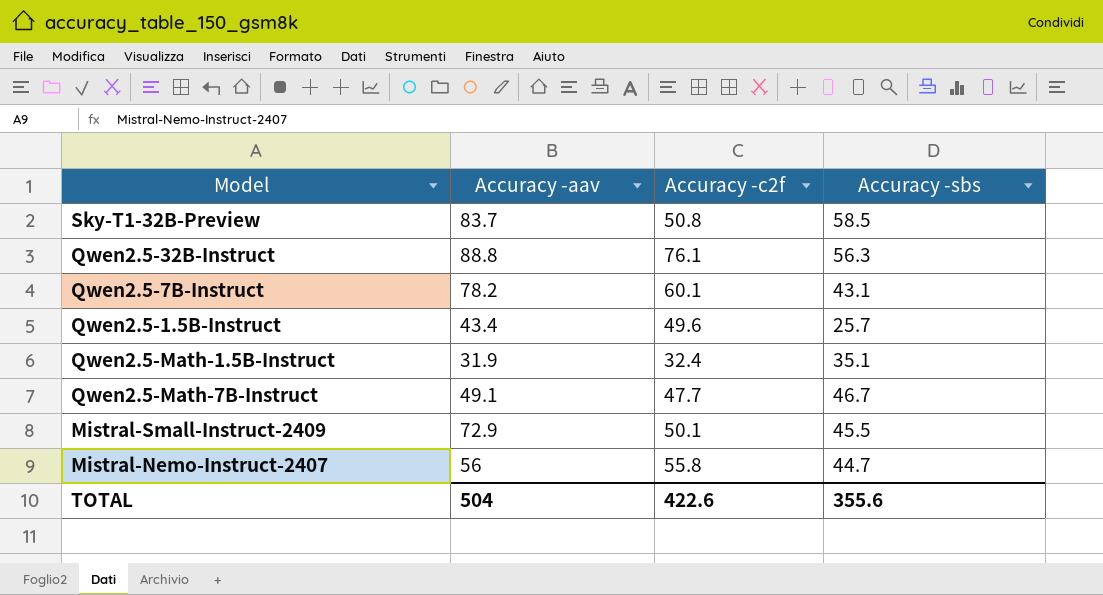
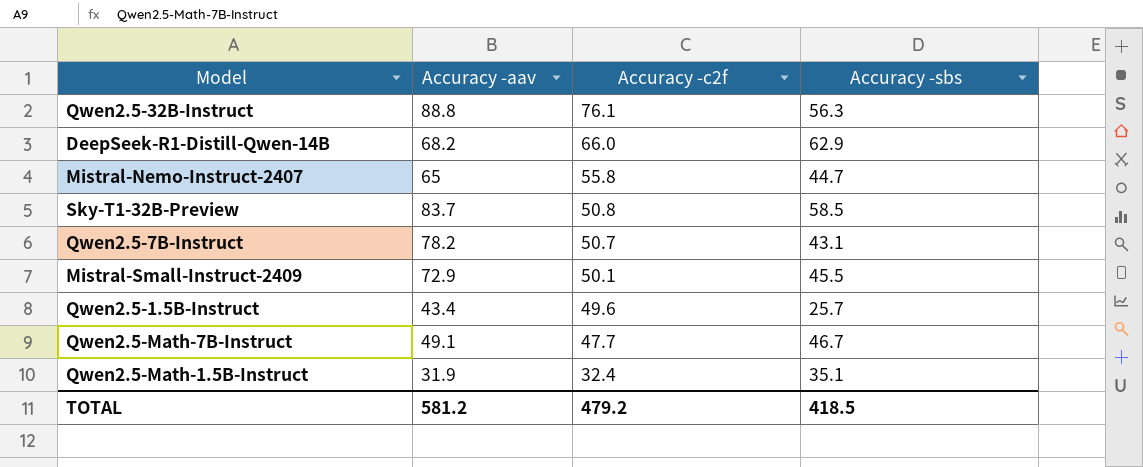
row order: none -> Accuracy -c2f descending
row DeepSeek-R1-Distill-Qwen-14B: none -> 68.2 | 66.0 | 62.9
Mistral-Nemo-Instruct-2407 | Accuracy -aav: 56 -> 65
Qwen2.5-7B-Instruct | Accuracy -c2f: 60.1 -> 50.7
TOTAL | Accuracy -aav: 504 -> 581.2
TOTAL | Accuracy -c2f: 422.6 -> 479.2
TOTAL | Accuracy -sbs: 355.6 -> 418.5

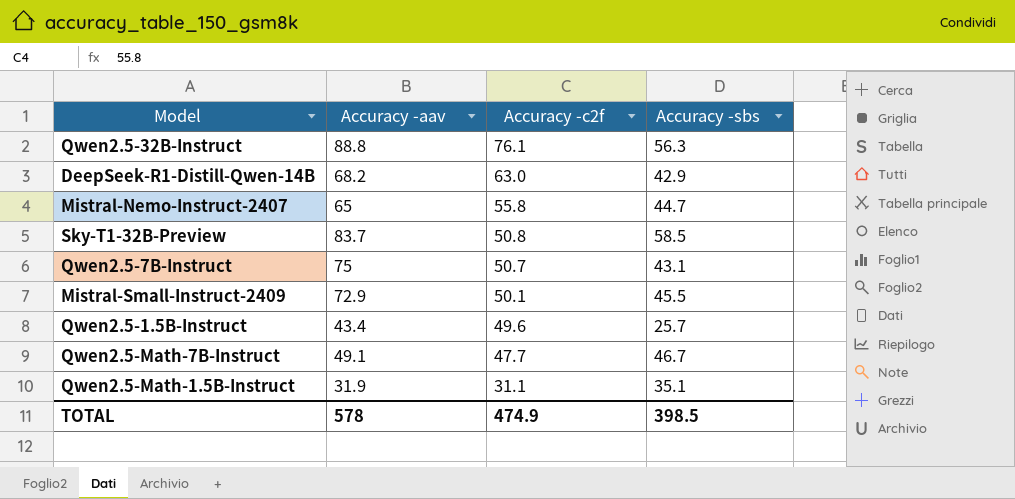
DeepSeek-R1-Distill-Qwen-14B | Accuracy -c2f: 66.0 -> 63.0
DeepSeek-R1-Distill-Qwen-14B | Accuracy -sbs: 62.9 -> 42.9
Qwen2.5-7B-Instruct | Accuracy -aav: 78.2 -> 75
Qwen2.5-Math-1.5B-Instruct | Accuracy -c2f: 32.4 -> 31.1
TOTAL | Accuracy -aav: 581.2 -> 578
TOTAL | Accuracy -c2f: 479.2 -> 474.9
TOTAL | Accuracy -sbs: 418.5 -> 398.5

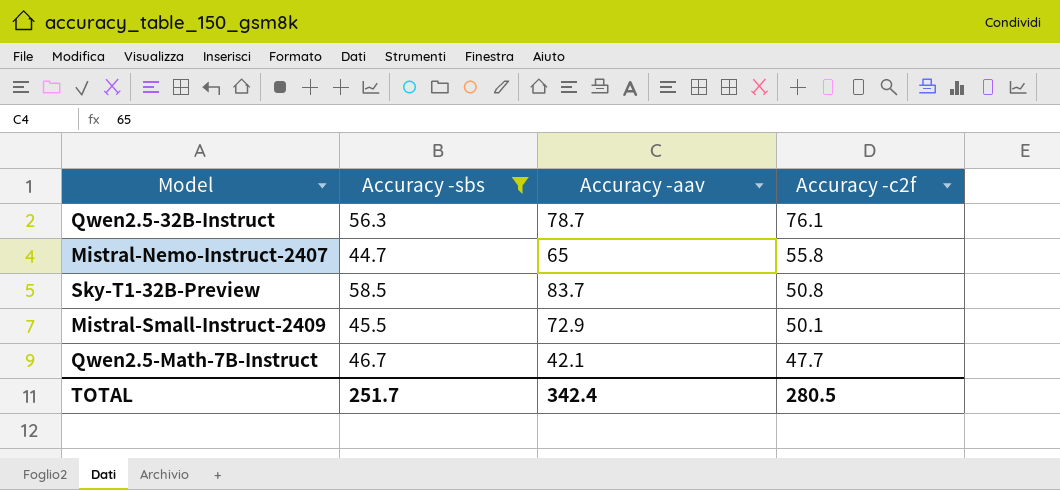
filter: none -> Accuracy -sbs >= 44.7
column Accuracy -sbs | position: 4 -> 2
Qwen2.5-32B-Instruct | Accuracy -aav: 88.8 -> 78.7
Qwen2.5-Math-7B-Instruct | Accuracy -aav: 49.1 -> 42.1
TOTAL | Accuracy -sbs: 398.5 -> 251.7
TOTAL | Accuracy -aav: 578 -> 342.4
TOTAL | Accuracy -c2f: 474.9 -> 280.5

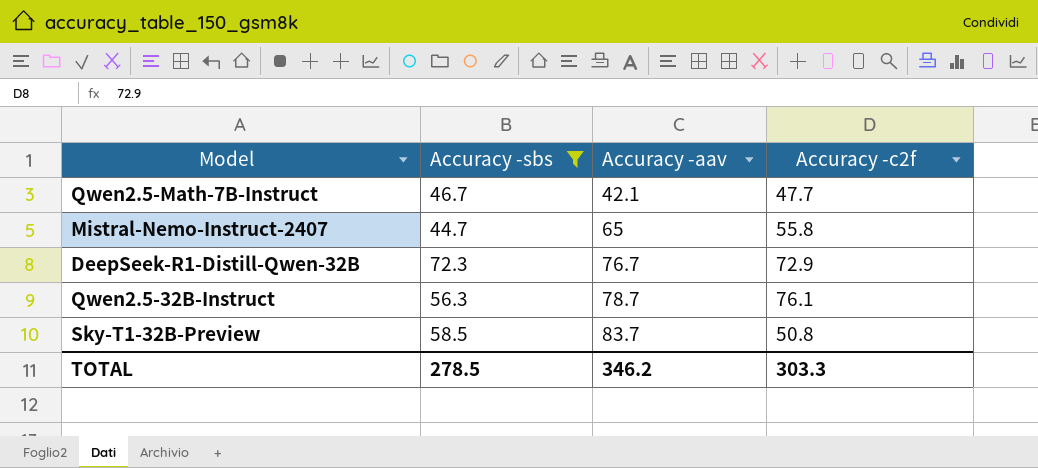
row order: Accuracy -c2f descending -> Accuracy -aav ascending
row Mistral-Small-Instruct-2409: 45.5 | 72.9 | 50.1 -> none
row DeepSeek-R1-Distill-Qwen-32B: none -> 72.3 | 76.7 | 72.9
TOTAL | Accuracy -sbs: 251.7 -> 278.5
TOTAL | Accuracy -aav: 342.4 -> 346.2
TOTAL | Accuracy -c2f: 280.5 -> 303.3

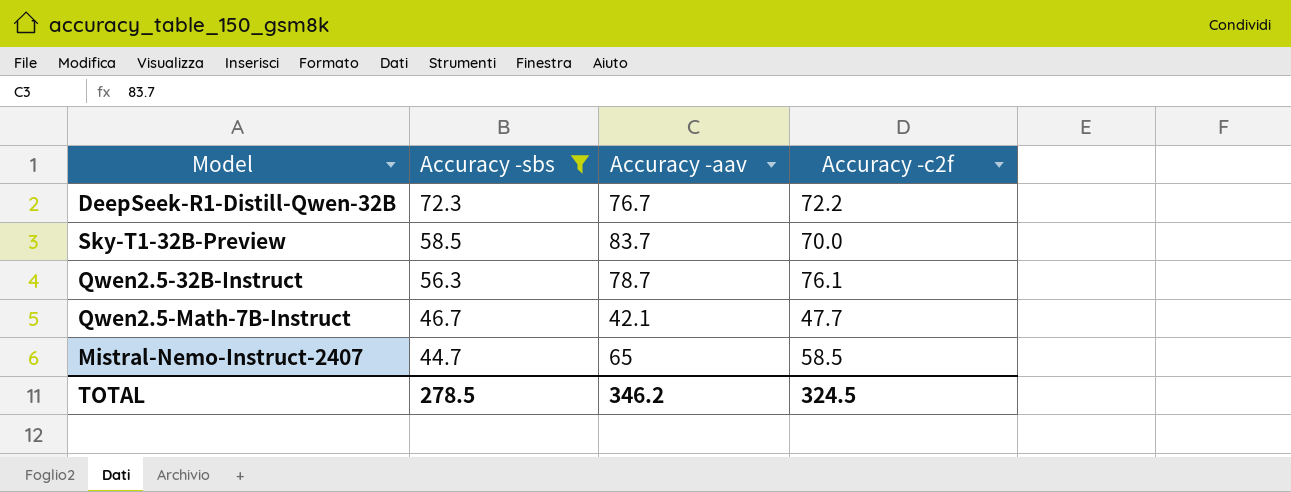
row order: Accuracy -aav ascending -> Accuracy -sbs descending
DeepSeek-R1-Distill-Qwen-32B | Accuracy -c2f: 72.9 -> 72.2
Sky-T1-32B-Preview | Accuracy -c2f: 50.8 -> 70.0
Mistral-Nemo-Instruct-2407 | Accuracy -c2f: 55.8 -> 58.5
TOTAL | Accuracy -c2f: 303.3 -> 324.5

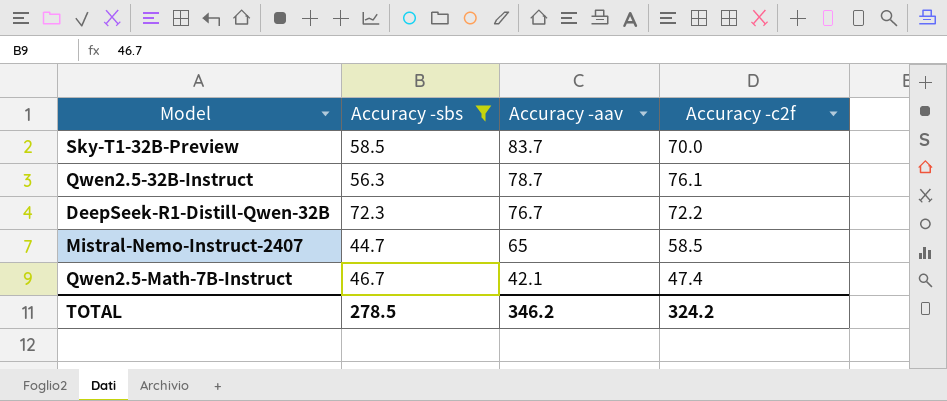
row order: Accuracy -sbs descending -> Accuracy -aav descending
Qwen2.5-Math-7B-Instruct | Accuracy -c2f: 47.7 -> 47.4
TOTAL | Accuracy -c2f: 324.5 -> 324.2

